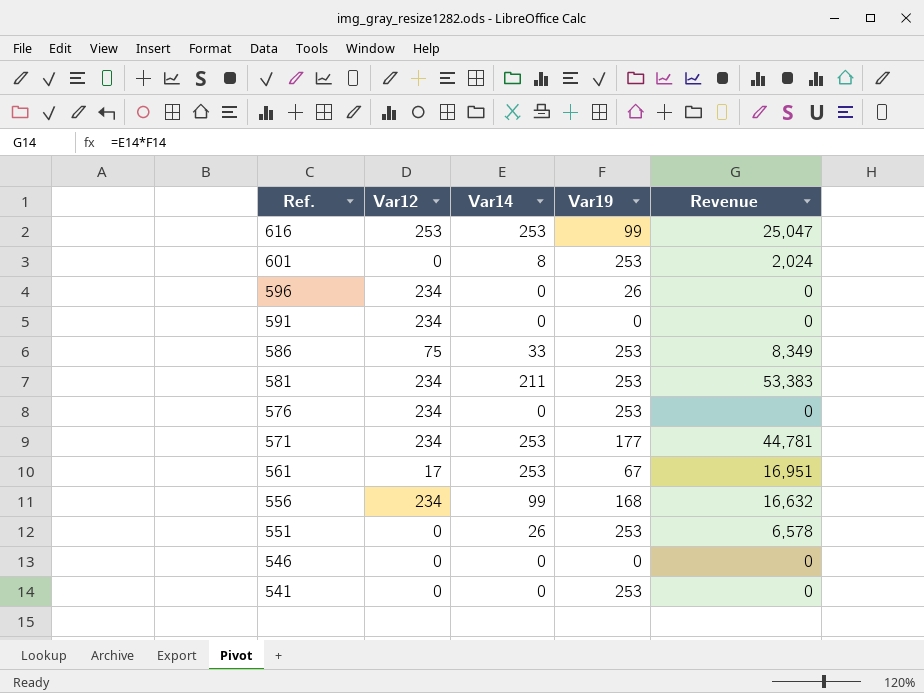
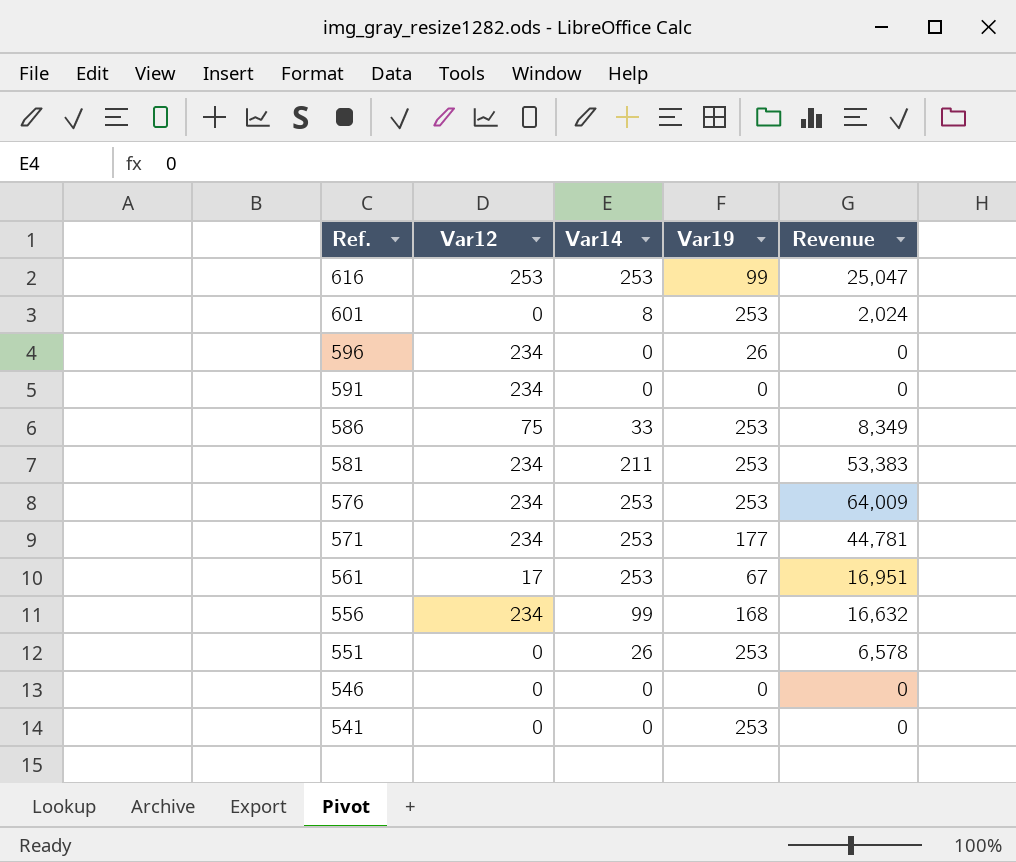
576 | Var14: 0 -> 253
576 | Revenue: 0 -> 64,009

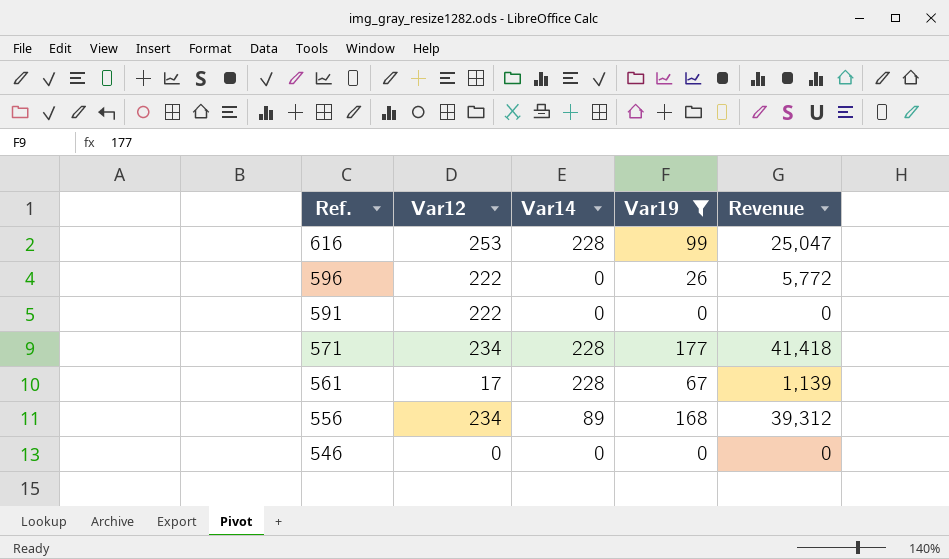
filter: none -> Var19 != 253
column Revenue | formula: [Var14] * [Var19] -> [Var12] * [Var19]
616 | Var14: 253 -> 228
596 | Var12: 234 -> 222
591 | Var12: 234 -> 222
571 | Var14: 253 -> 228
561 | Var14: 253 -> 228
556 | Var14: 99 -> 89

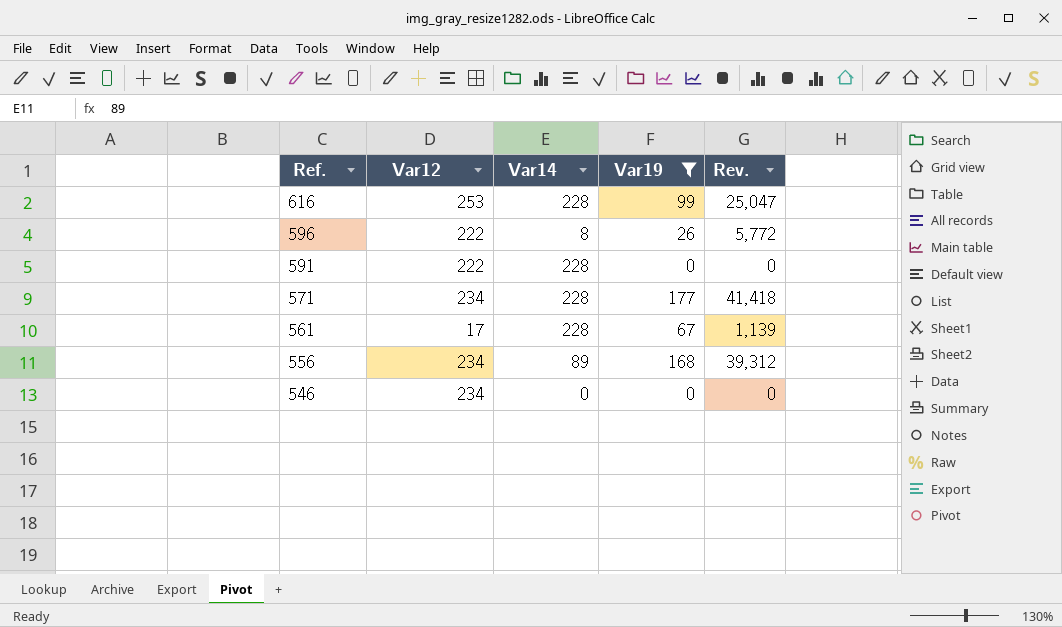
column name: Revenue -> Rev.
596 | Var14: 0 -> 8
591 | Var14: 0 -> 228
546 | Var12: 0 -> 234

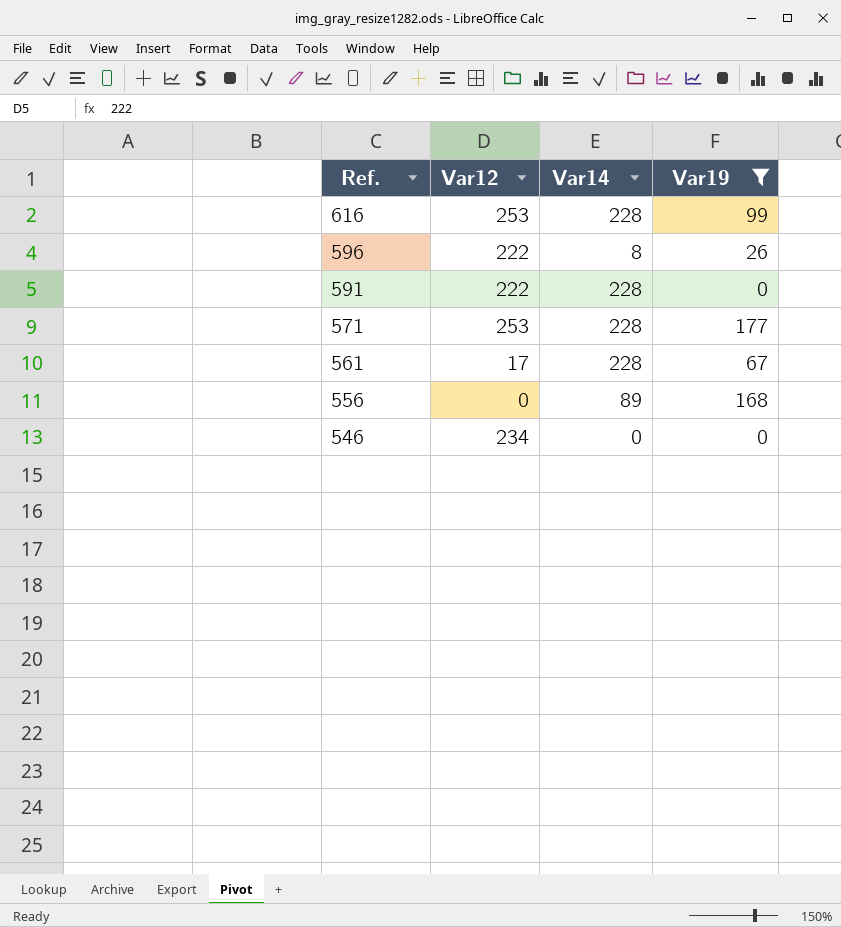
column Rev. | formula: [Var12] * [Var19] -> none
571 | Var12: 234 -> 253
556 | Var12: 234 -> 0

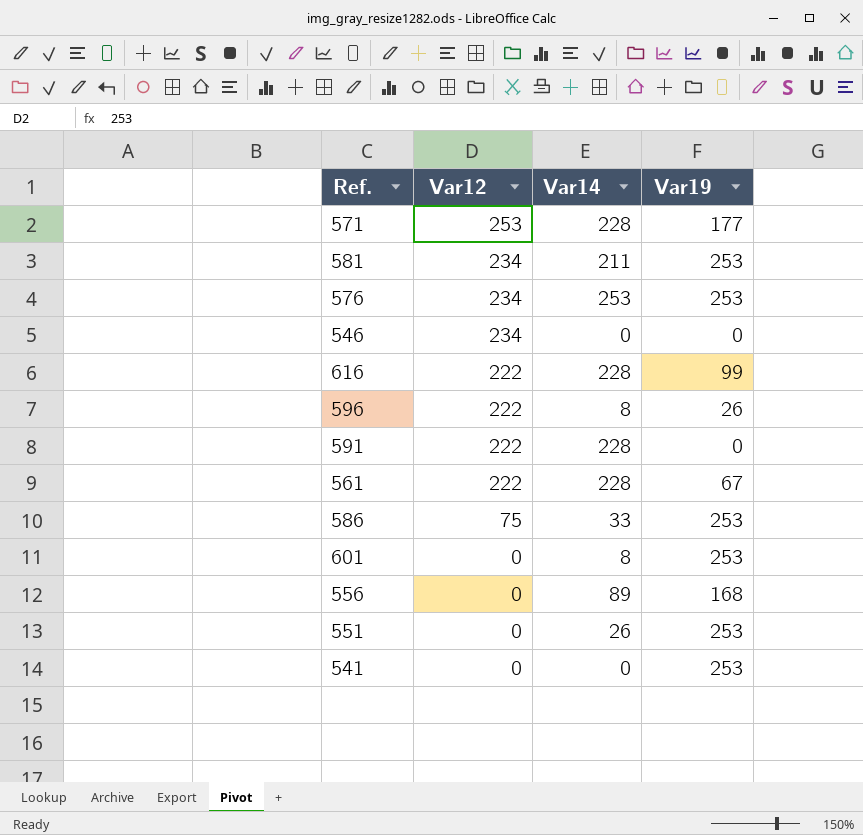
filter: Var19 != 253 -> none
row order: Ref. descending -> Var12 descending
616 | Var12: 253 -> 222
561 | Var12: 17 -> 222

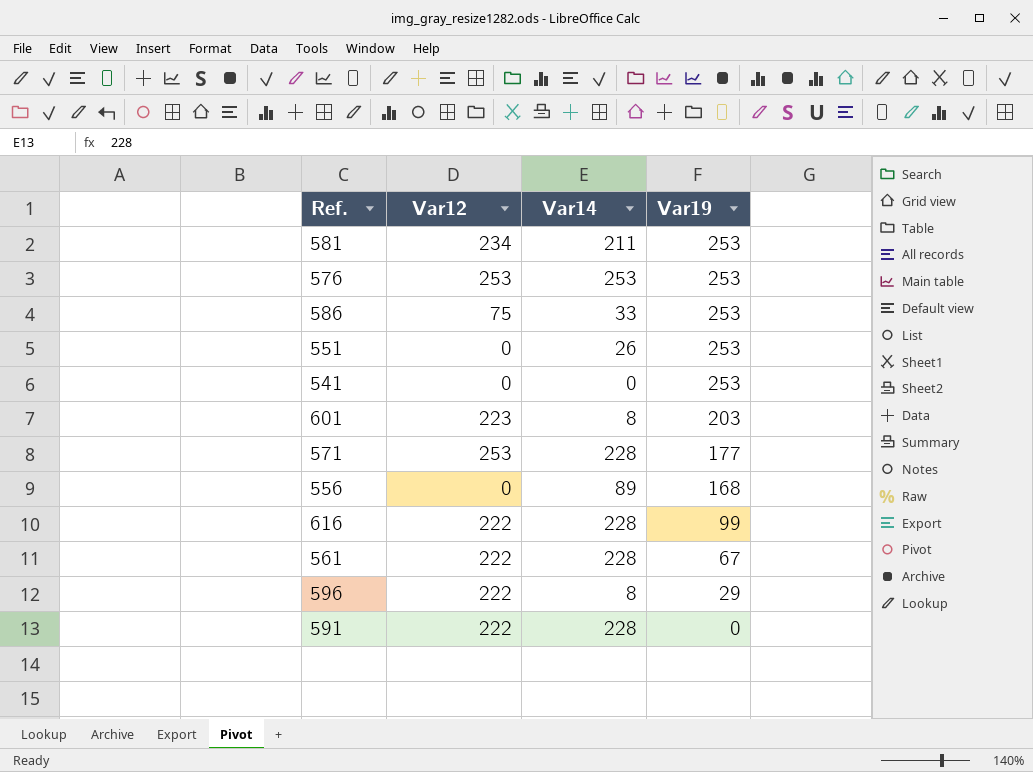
row order: Var12 descending -> Var19 descending
row 546: 234 | 0 | 0 -> none
576 | Var12: 234 -> 253
601 | Var12: 0 -> 223
601 | Var19: 253 -> 203
596 | Var19: 26 -> 29

